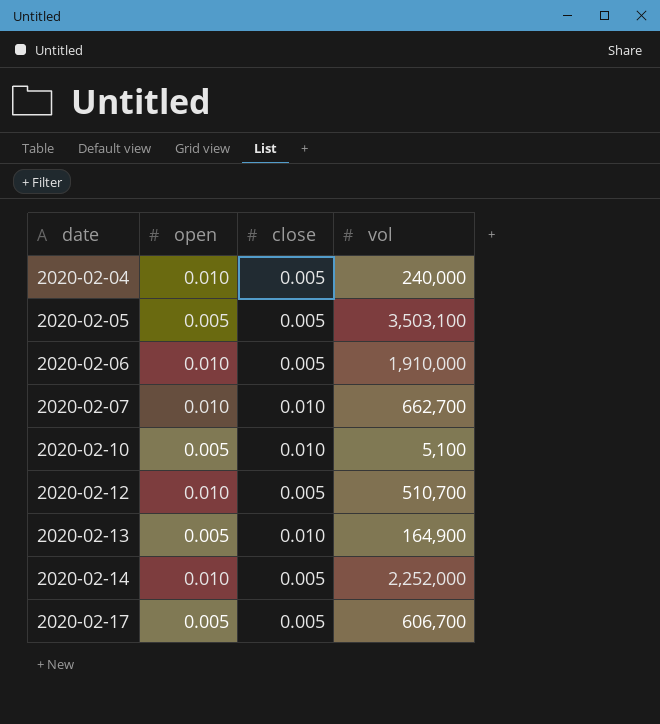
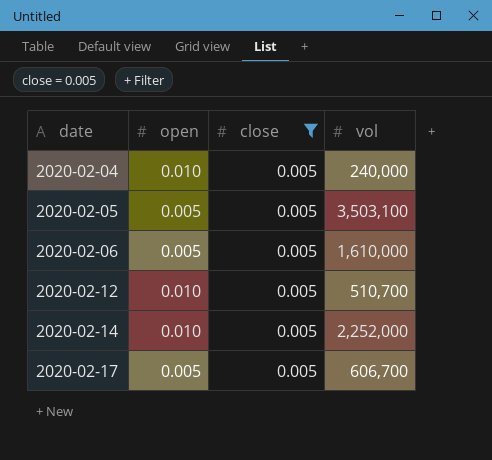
filter: none -> close = 0.005
2020-02-06 | open: 0.010 -> 0.005
2020-02-06 | vol: 1,910,000 -> 1,610,000

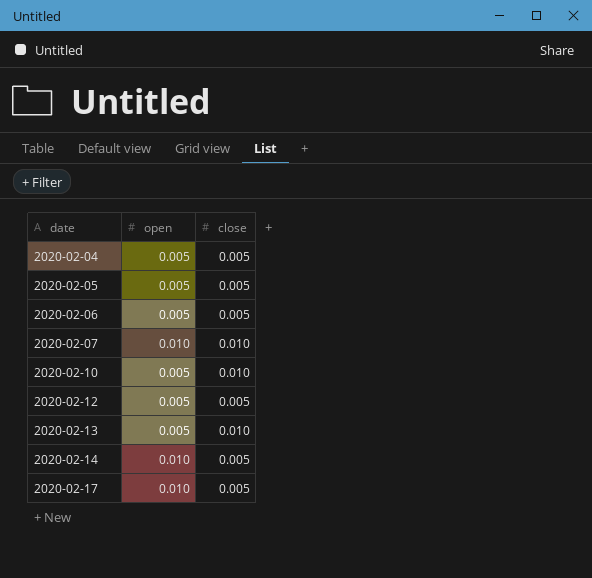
filter: close = 0.005 -> none
column vol | position: 4 -> none
2020-02-04 | open: 0.010 -> 0.005
2020-02-12 | open: 0.010 -> 0.005
2020-02-17 | open: 0.005 -> 0.010

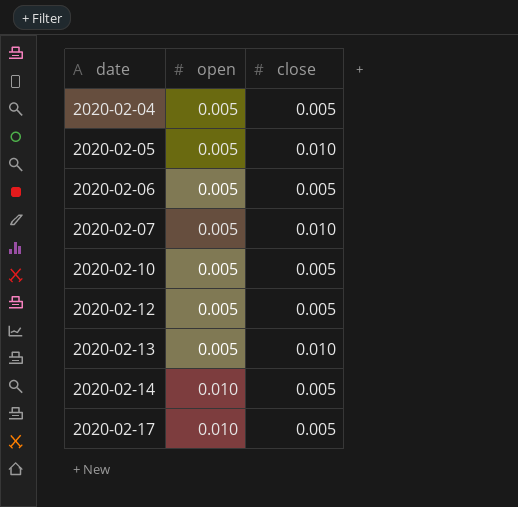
2020-02-05 | close: 0.005 -> 0.010
2020-02-07 | open: 0.010 -> 0.005
2020-02-10 | close: 0.010 -> 0.005

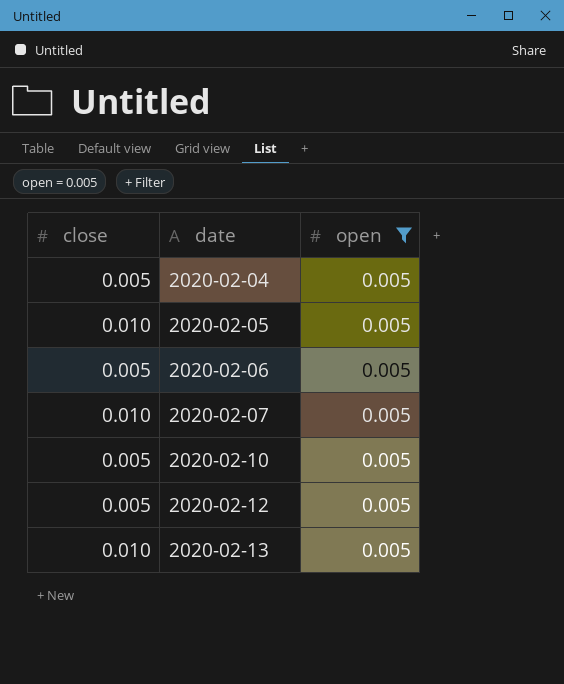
filter: none -> open = 0.005
column close | position: 3 -> 1

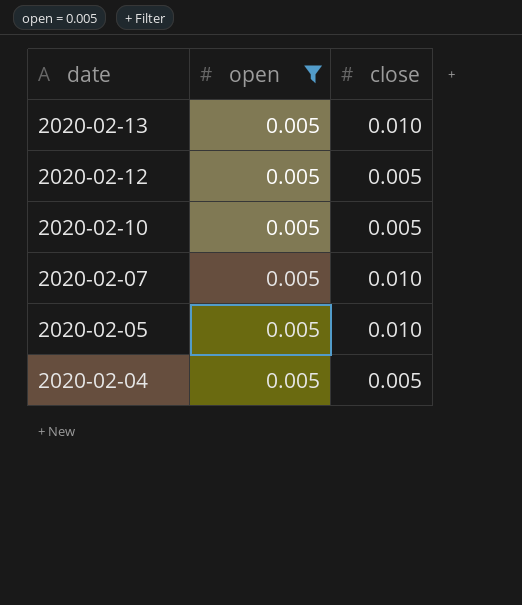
row order: date ascending -> date descending
column close | position: 1 -> 3
row 2020-02-06: 0.005 | 0.005 -> none

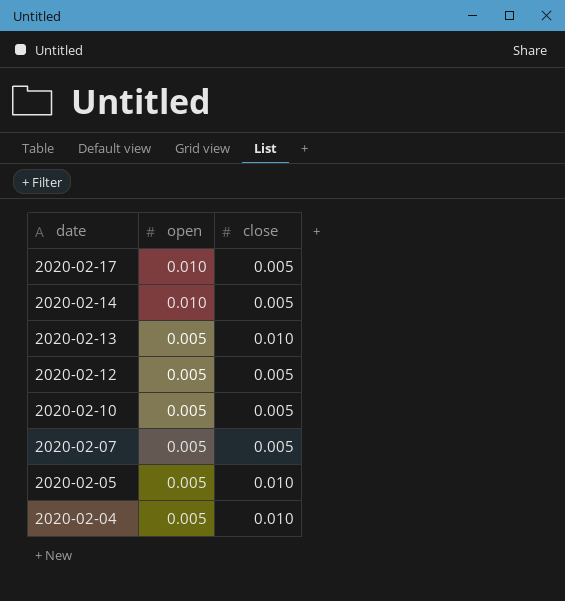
filter: open = 0.005 -> none
2020-02-07 | close: 0.010 -> 0.005
2020-02-04 | close: 0.005 -> 0.010

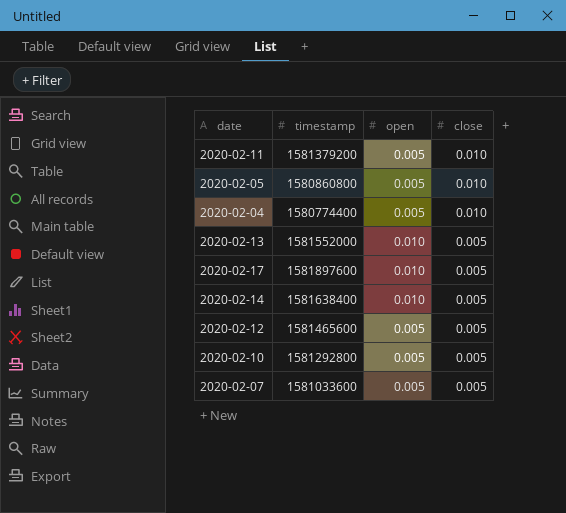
row order: date descending -> close descending
column timestamp | position: none -> 2
row 2020-02-11: none -> 1581379200 | 0.005 | 0.010
2020-02-13 | open: 0.005 -> 0.010
2020-02-13 | close: 0.010 -> 0.005

